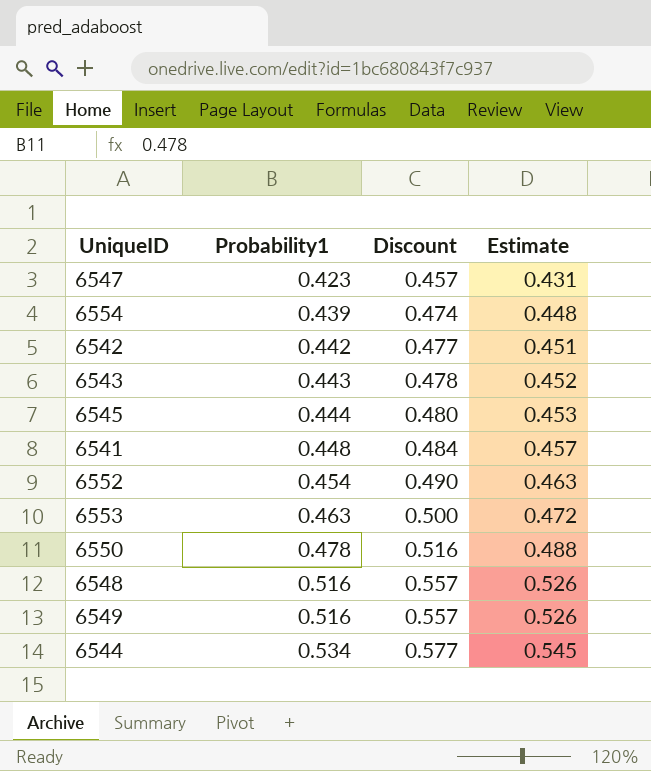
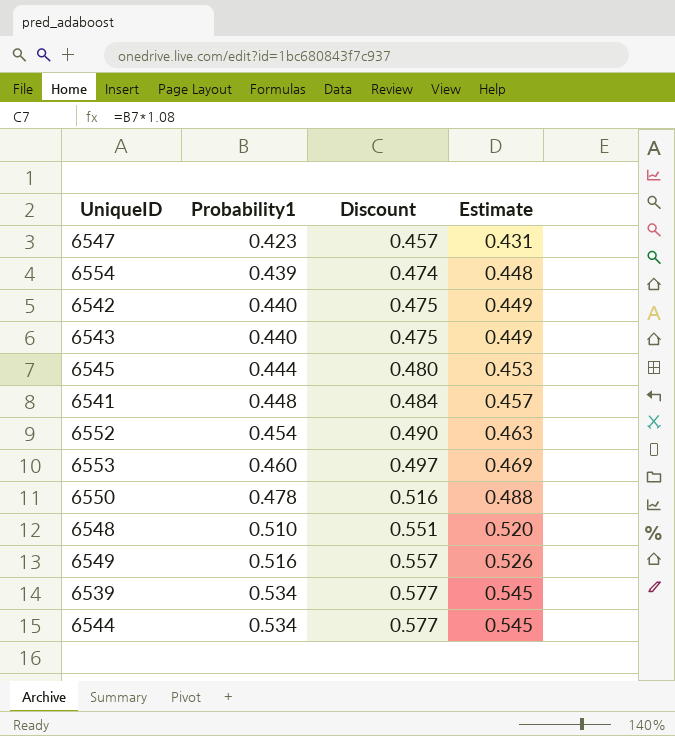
6542 | Probability1: 0.442 -> 0.440
6542 | Discount: 0.477 -> 0.475
6542 | Estimate: 0.451 -> 0.449
6543 | Probability1: 0.443 -> 0.440
6543 | Discount: 0.478 -> 0.475
6543 | Estimate: 0.452 -> 0.449
6553 | Probability1: 0.463 -> 0.460
6553 | Discount: 0.500 -> 0.497
6553 | Estimate: 0.472 -> 0.469
6548 | Probability1: 0.516 -> 0.510
6548 | Discount: 0.557 -> 0.551
6548 | Estimate: 0.526 -> 0.520
row 6539: none -> 0.534 | 0.577 | 0.545

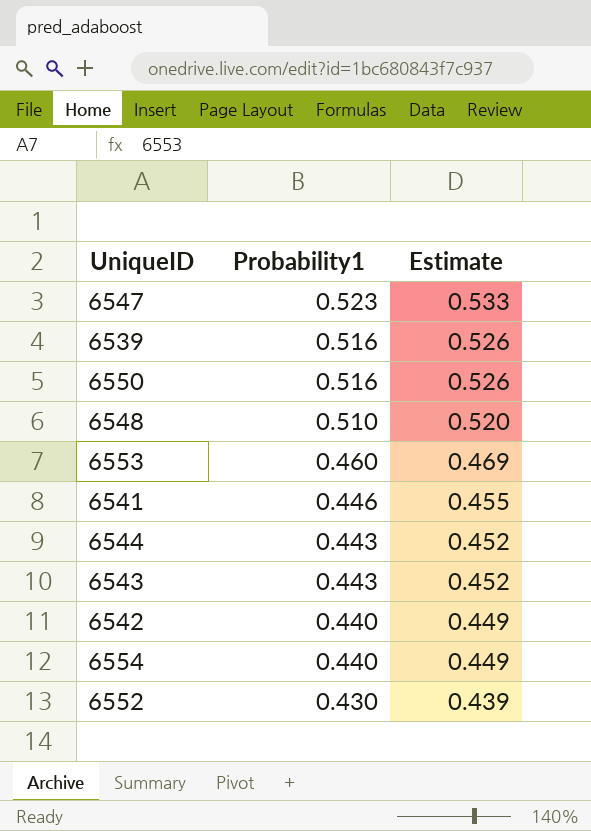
row order: Probability1 ascending -> Probability1 descending
column Discount | formula: [Probability1] * 1.08 -> none
row 6545: 0.444 | 0.480 | 0.453 -> none
row 6549: 0.516 | 0.557 | 0.526 -> none
6547 | Probability1: 0.423 -> 0.523
6547 | Estimate: 0.431 -> 0.533
6539 | Probability1: 0.534 -> 0.516
6539 | Estimate: 0.545 -> 0.526
6550 | Probability1: 0.478 -> 0.516
6550 | Estimate: 0.488 -> 0.526
6541 | Probability1: 0.448 -> 0.446
6541 | Estimate: 0.457 -> 0.455
6544 | Probability1: 0.534 -> 0.443
6544 | Estimate: 0.545 -> 0.452
6543 | Probability1: 0.440 -> 0.443
6543 | Estimate: 0.449 -> 0.452
6554 | Probability1: 0.439 -> 0.440
6554 | Estimate: 0.448 -> 0.449
6552 | Probability1: 0.454 -> 0.430
6552 | Estimate: 0.463 -> 0.439

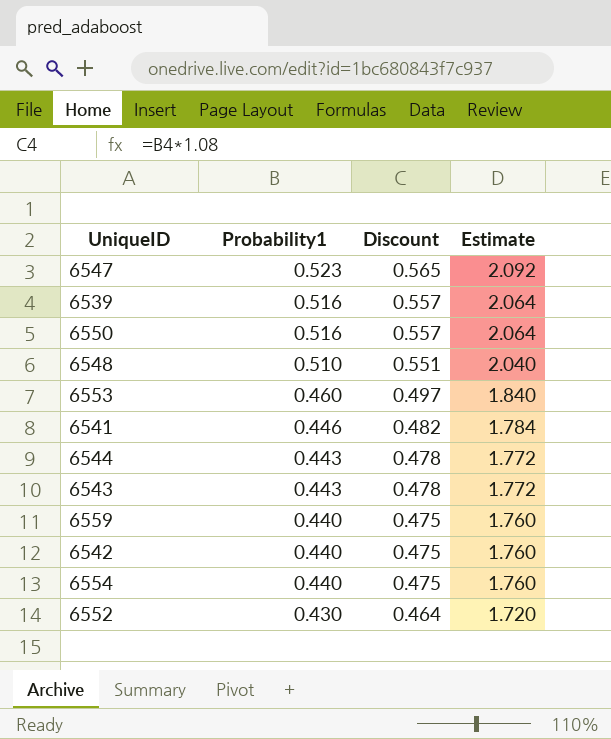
column Discount | formula: none -> [Probability1] * 1.08
column Estimate | formula: [Probability1] * 1.02 -> [Probability1] * 4
row 6559: none -> 0.440 | 0.475 | 1.760

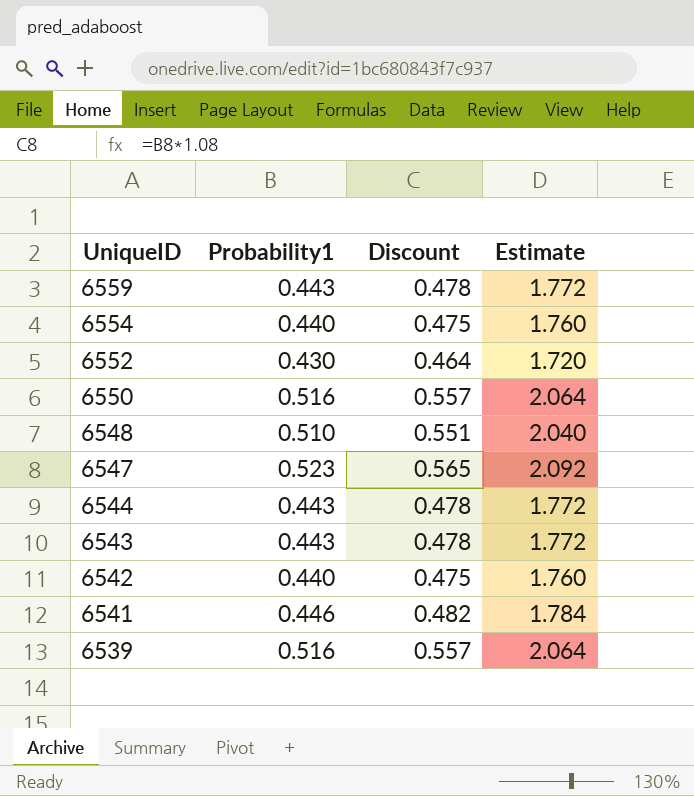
row order: Probability1 descending -> UniqueID descending
row 6553: 0.460 | 0.497 | 1.840 -> none
6559 | Probability1: 0.440 -> 0.443
6559 | Discount: 0.475 -> 0.478
6559 | Estimate: 1.760 -> 1.772

